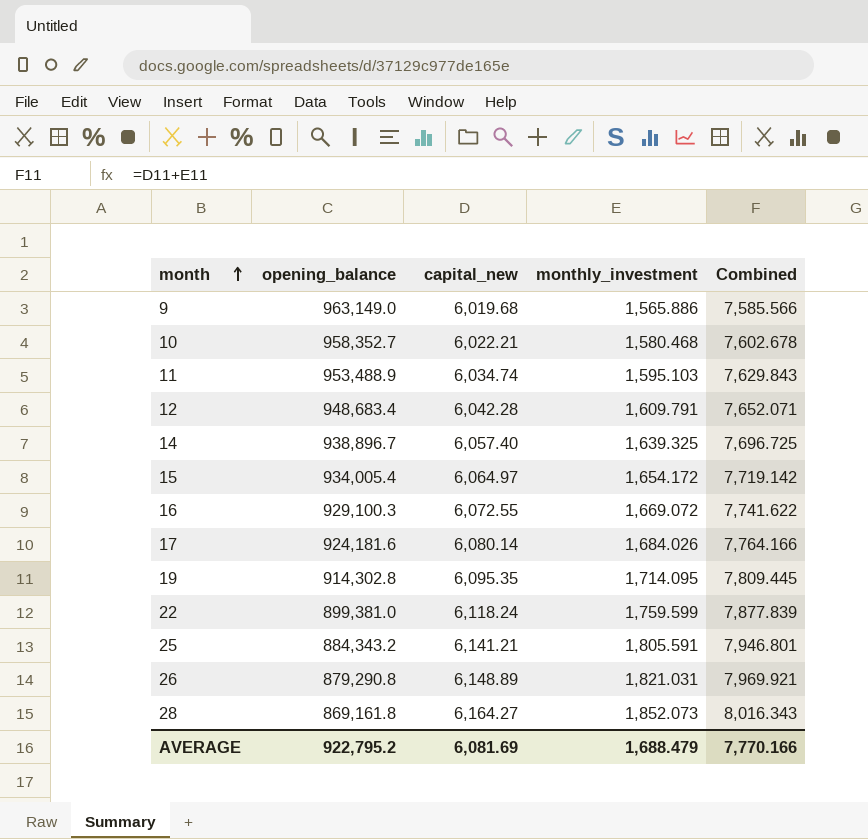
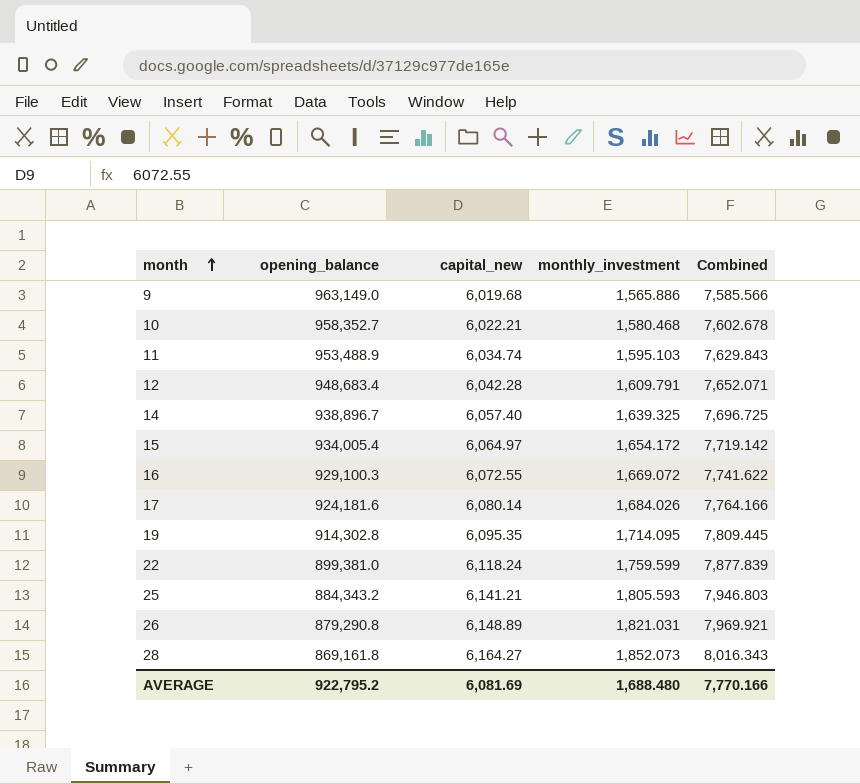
25 | monthly_investment: 1,805.591 -> 1,805.593
25 | Combined: 7,946.801 -> 7,946.803
AVERAGE | monthly_investment: 1,688.479 -> 1,688.480

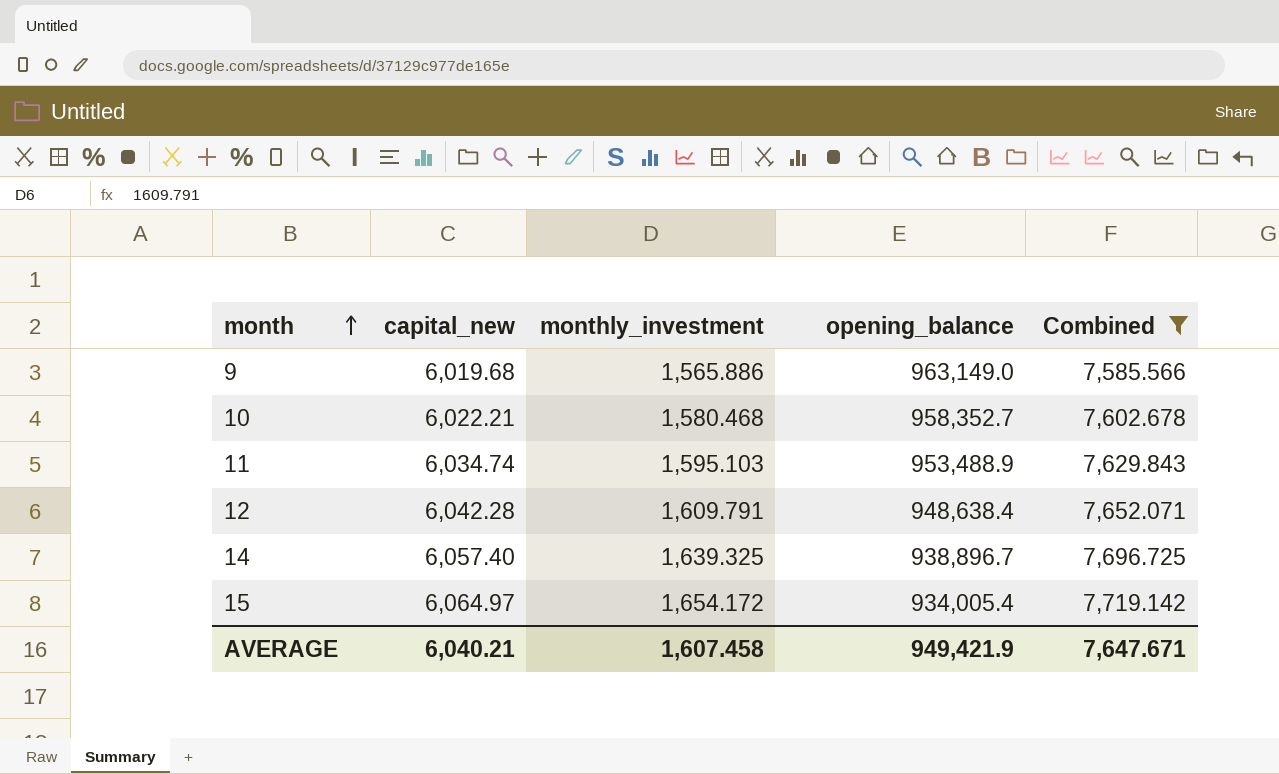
filter: none -> Combined <= 7,719.142
column opening_balance | position: 2 -> 4
12 | opening_balance: 948,683.4 -> 948,638.4
AVERAGE | capital_new: 6,081.69 -> 6,040.21
AVERAGE | monthly_investment: 1,688.480 -> 1,607.458
AVERAGE | opening_balance: 922,795.2 -> 949,421.9
AVERAGE | Combined: 7,770.166 -> 7,647.671

